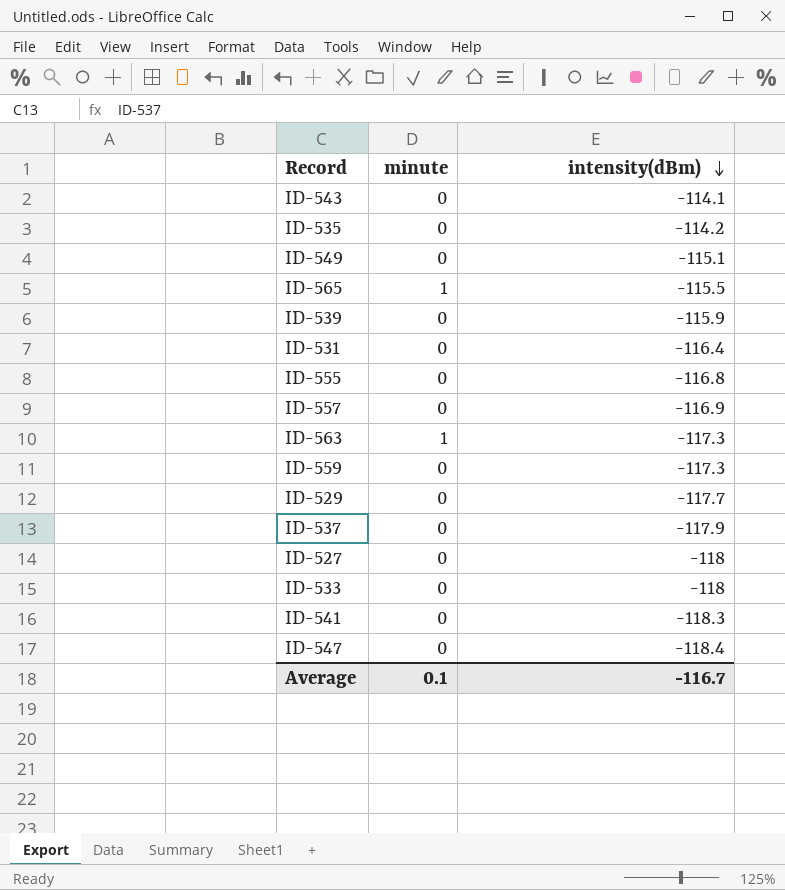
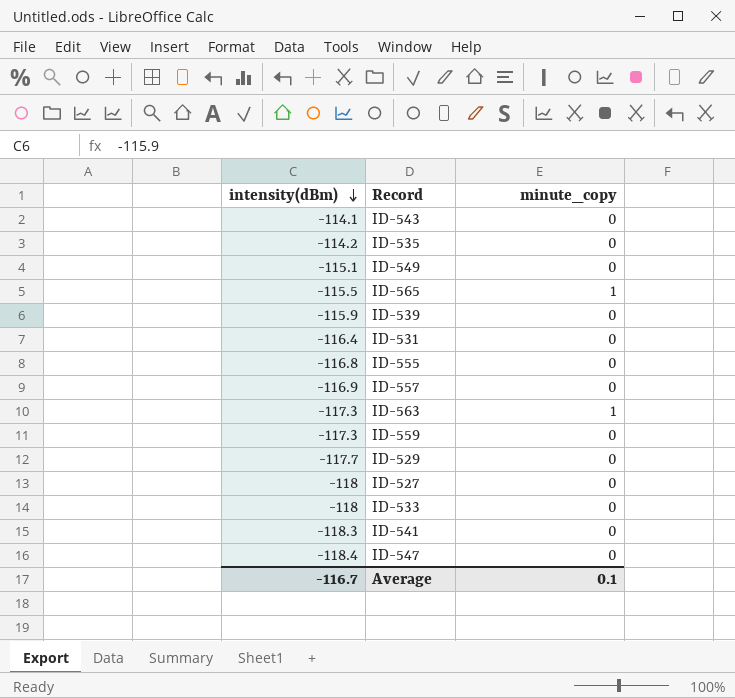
column intensity(dBm) | position: 3 -> 1
column name: minute -> minute_copy
row ID-537: 0 | -117.9 -> none

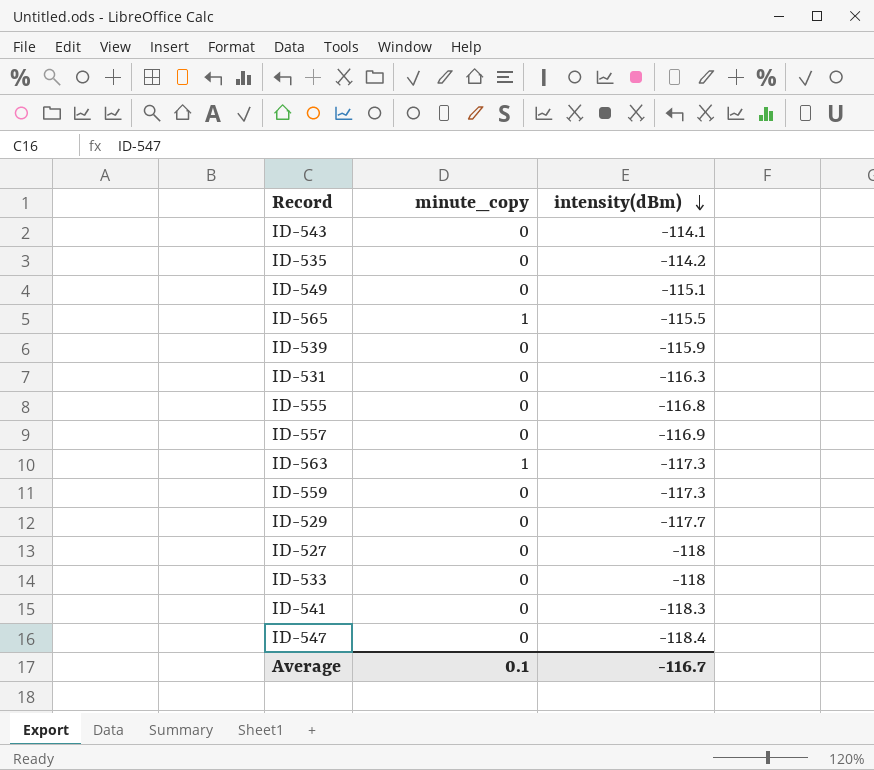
column intensity(dBm) | position: 1 -> 3
ID-531 | intensity(dBm): -116.4 -> -116.3

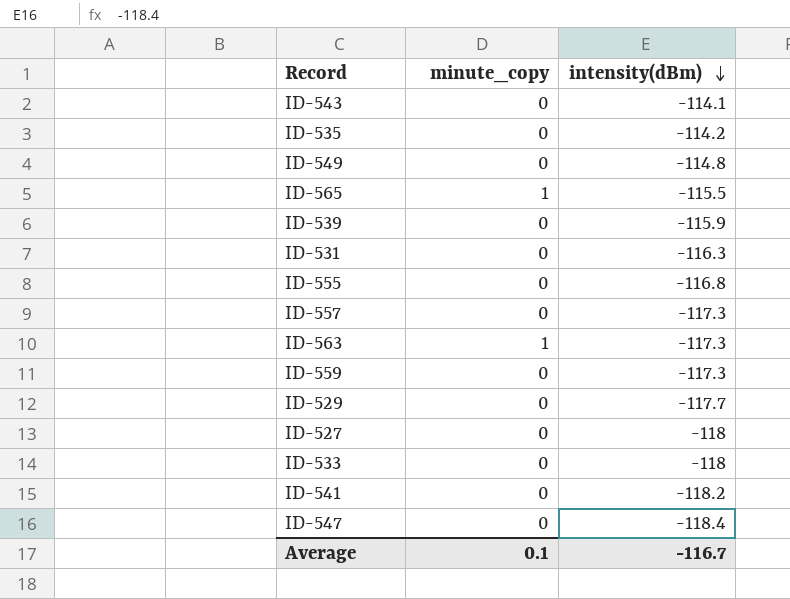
ID-549 | intensity(dBm): -115.1 -> -114.8
ID-557 | intensity(dBm): -116.9 -> -117.3
ID-541 | intensity(dBm): -118.3 -> -118.2

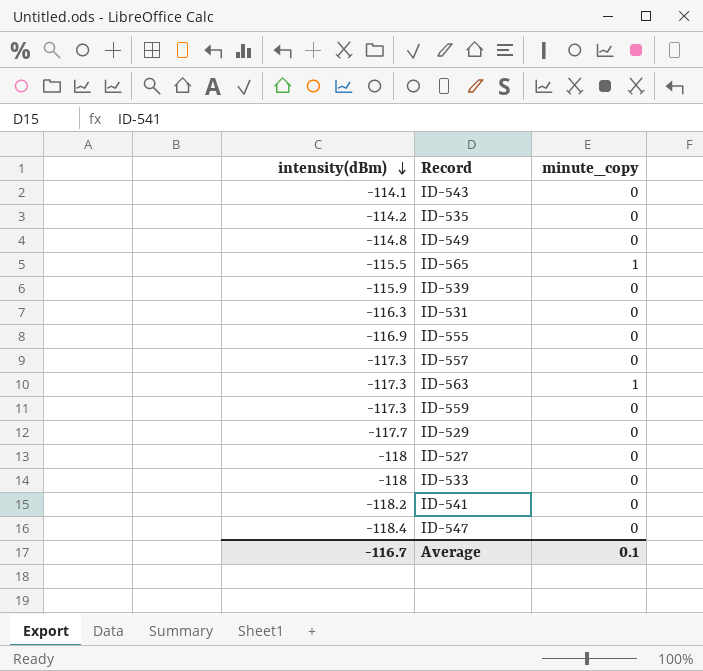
column intensity(dBm) | position: 3 -> 1
ID-555 | intensity(dBm): -116.8 -> -116.9

